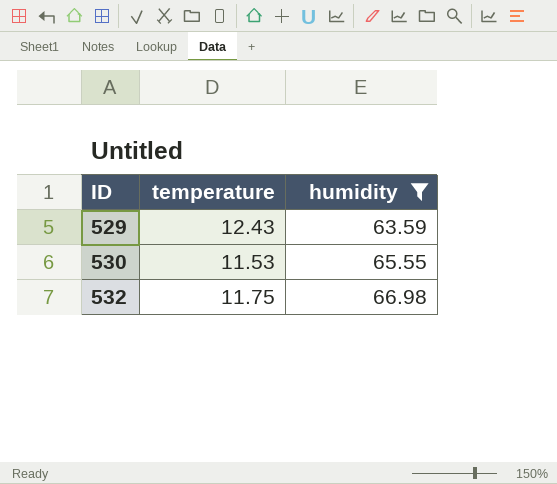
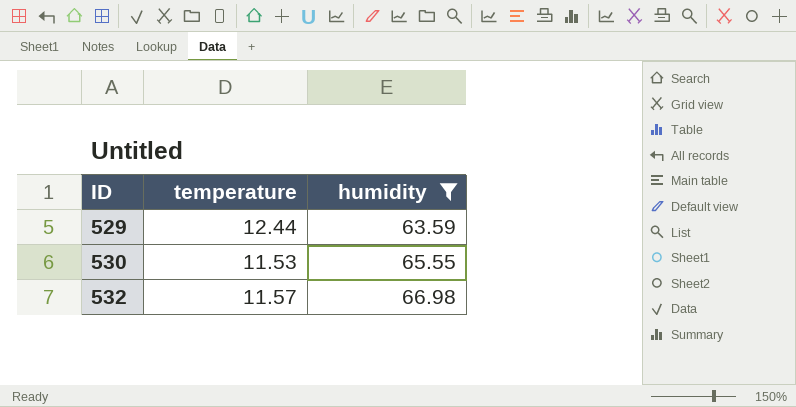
529 | temperature: 12.43 -> 12.44
532 | temperature: 11.75 -> 11.57

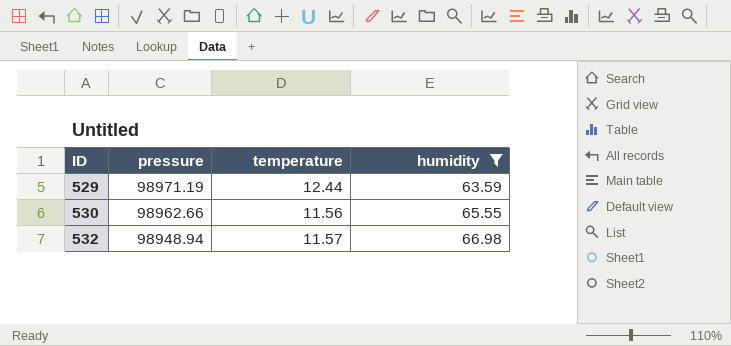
column pressure | position: none -> 2
530 | temperature: 11.53 -> 11.56

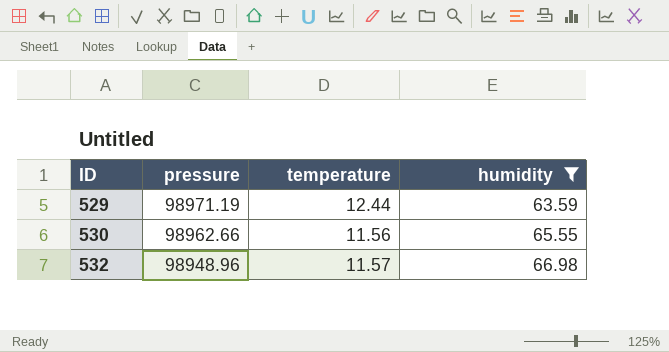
532 | pressure: 98948.94 -> 98948.96

